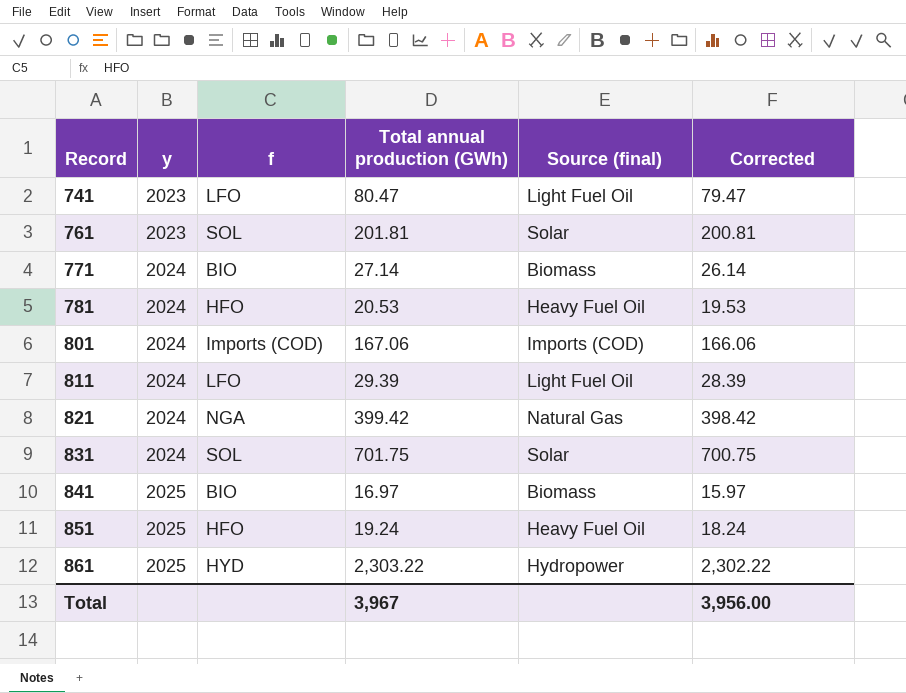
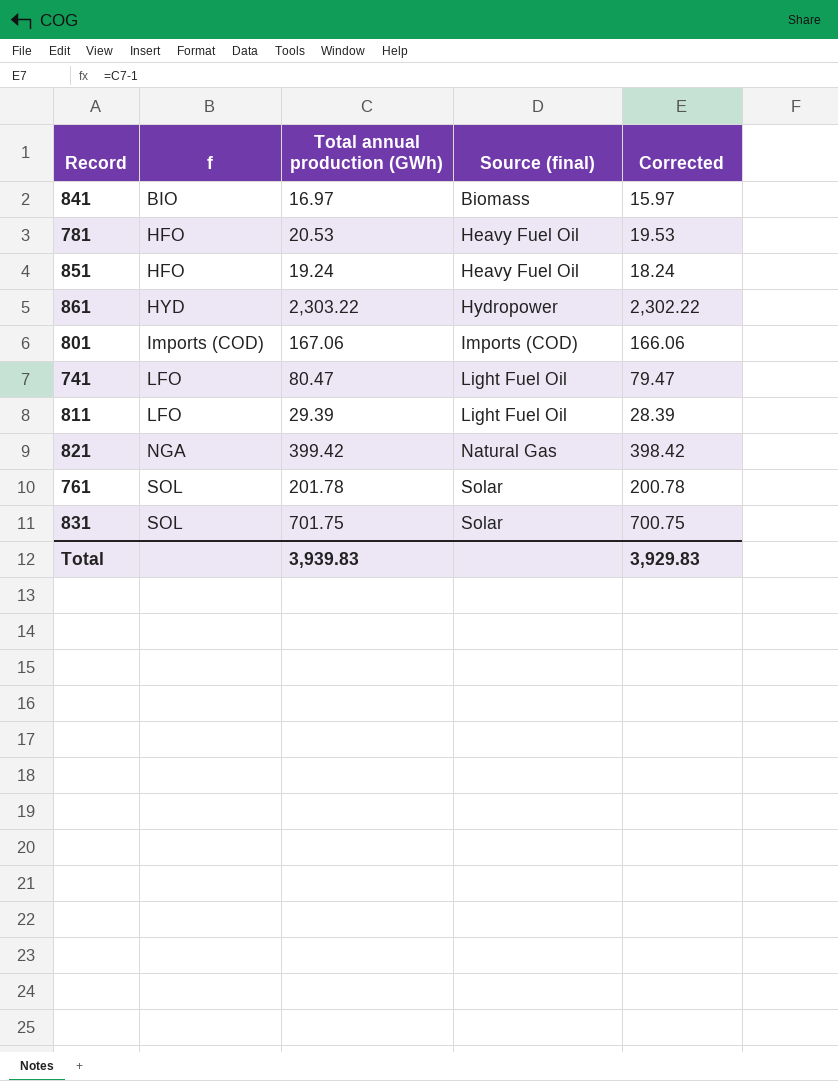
row order: Record ascending -> f ascending
column y | position: 2 -> none
row 771: 2024 | BIO | 27.14 | Biomass | 26.14 -> none
761 | Total annual production (GWh): 201.81 -> 201.78
761 | Corrected: 200.81 -> 200.78
Total | Total annual production (GWh): 3,967 -> 3,939.83
Total | Corrected: 3,956.00 -> 3,929.83

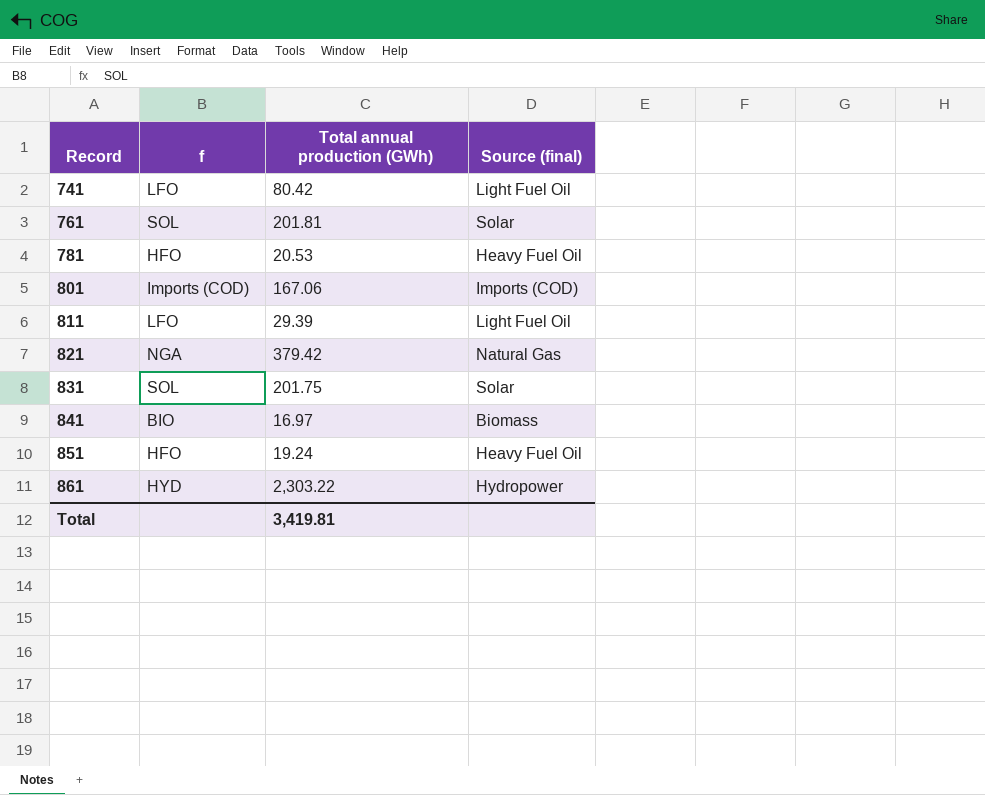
row order: f ascending -> Record ascending
column Corrected | formula: [Total annual production (GWh)] - 1 -> none
741 | Total annual production (GWh): 80.47 -> 80.42
761 | Total annual production (GWh): 201.78 -> 201.81
821 | Total annual production (GWh): 399.42 -> 379.42
831 | Total annual production (GWh): 701.75 -> 201.75
Total | Total annual production (GWh): 3,939.83 -> 3,419.81

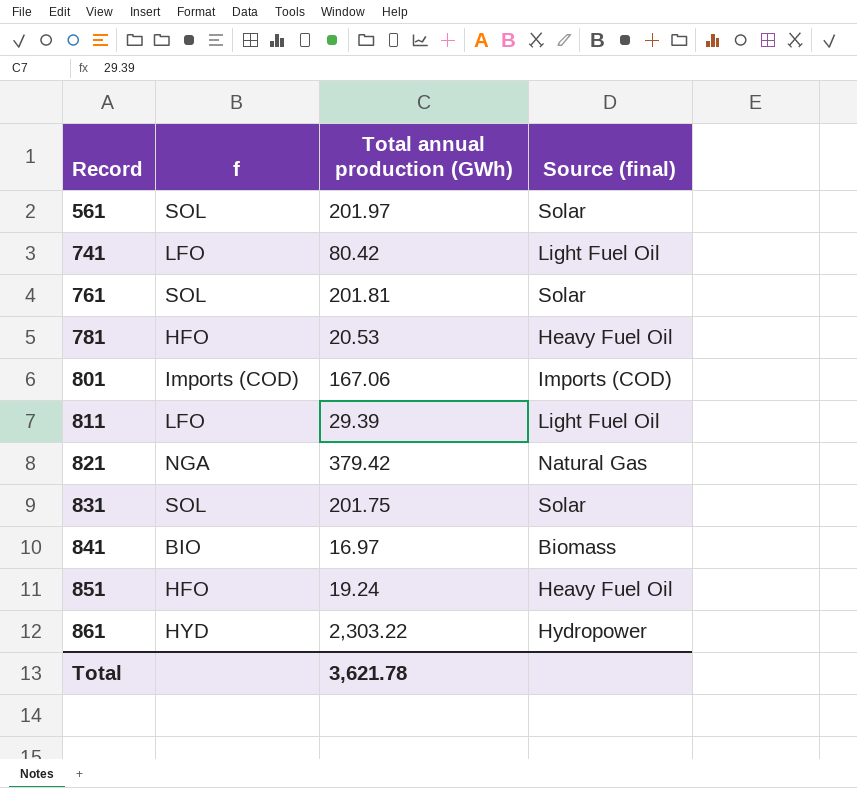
row 561: none -> SOL | 201.97 | Solar
Total | Total annual production (GWh): 3,419.81 -> 3,621.78

